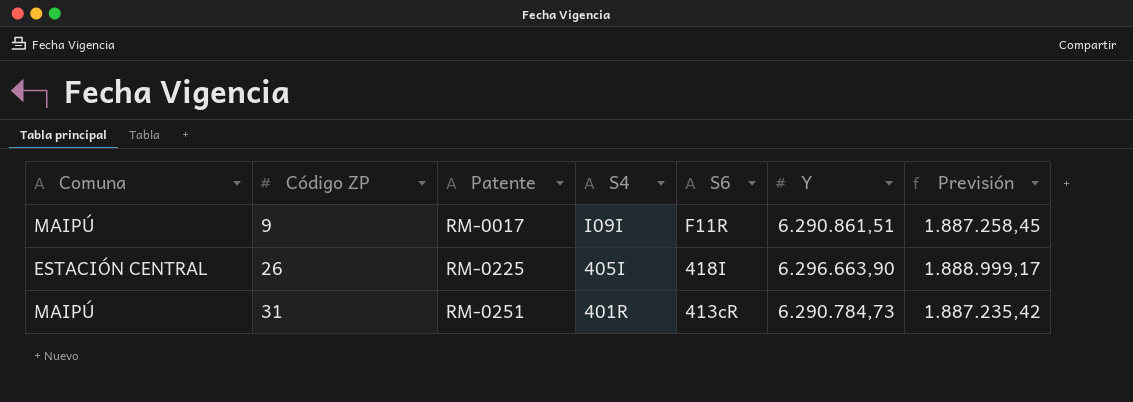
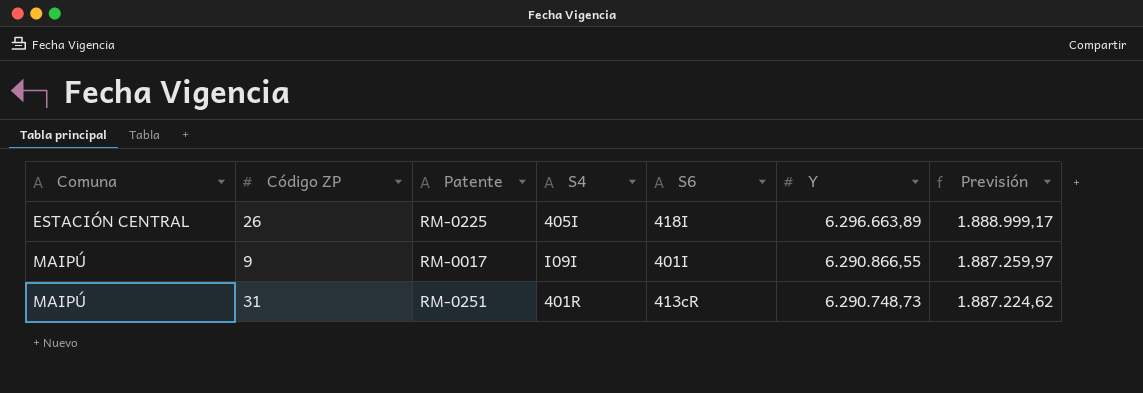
row order: Código ZP ascending -> Comuna ascending
26 | Y: 6.296.663,90 -> 6.296.663,89
9 | S6: F11R -> 401I
9 | Y: 6.290.861,51 -> 6.290.866,55
9 | Previsión: 1.887.258,45 -> 1.887.259,97
31 | Y: 6.290.784,73 -> 6.290.748,73
31 | Previsión: 1.887.235,42 -> 1.887.224,62

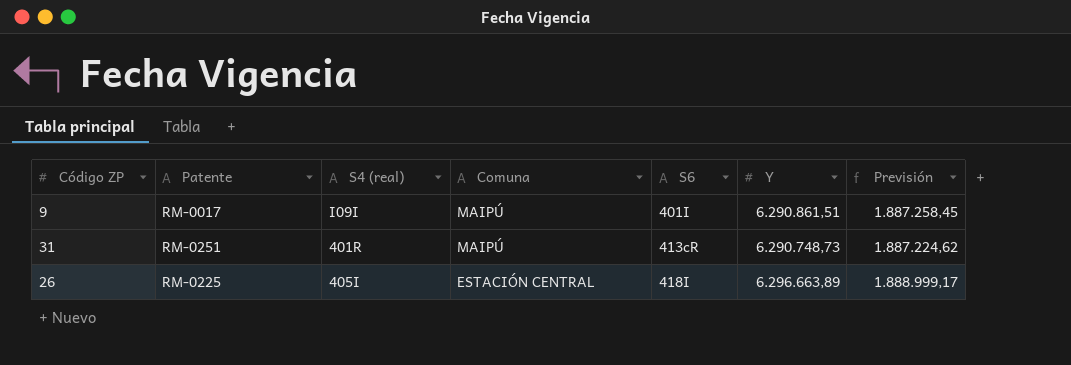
row order: Comuna ascending -> Comuna descending
column name: S4 -> S4 (real)
column Comuna | position: 1 -> 4
9 | Y: 6.290.866,55 -> 6.290.861,51
9 | Previsión: 1.887.259,97 -> 1.887.258,45

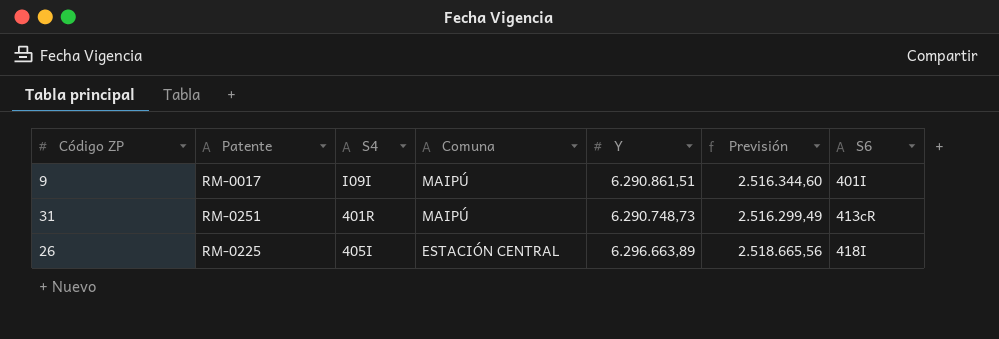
column name: S4 (real) -> S4
column Previsión | formula: [Y] * 0,3 -> [Y] * 0,4
column S6 | position: 5 -> 7

